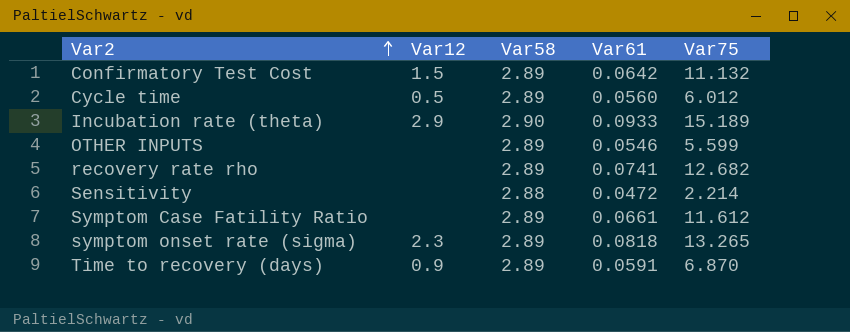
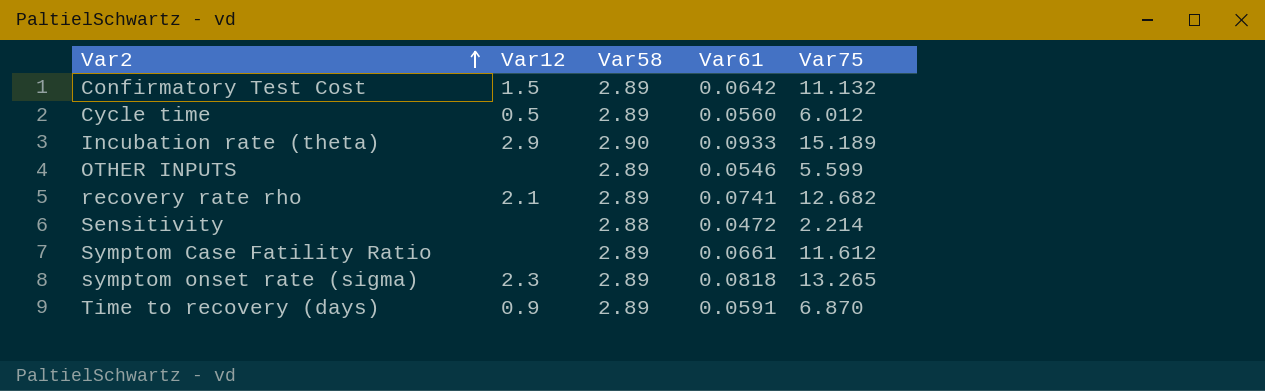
recovery rate rho | Var12: none -> 2.1

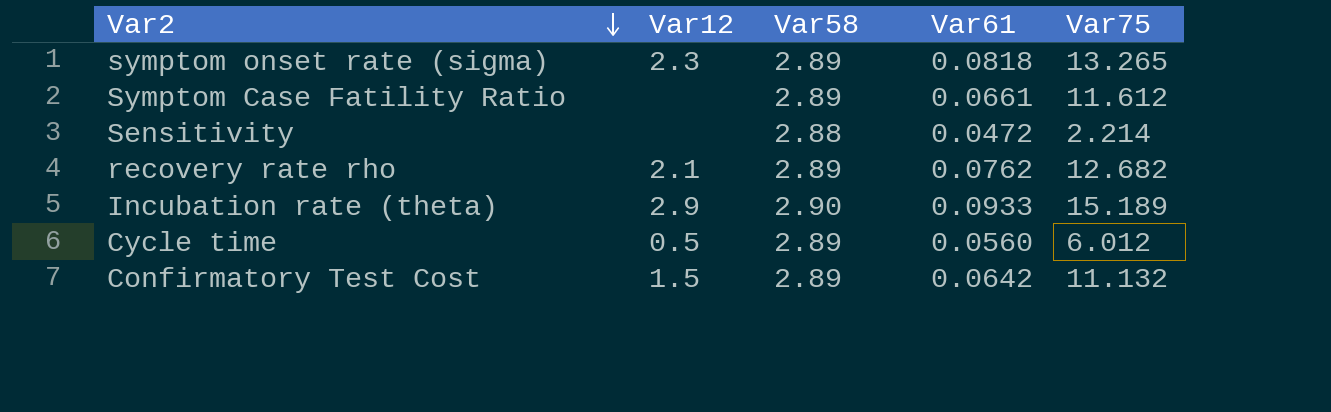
row order: Var2 ascending -> Var2 descending
row OTHER INPUTS: none | 2.89 | 0.0546 | 5.599 -> none
row Time to recovery (days): 0.9 | 2.89 | 0.0591 | 6.870 -> none
recovery rate rho | Var61: 0.0741 -> 0.0762

